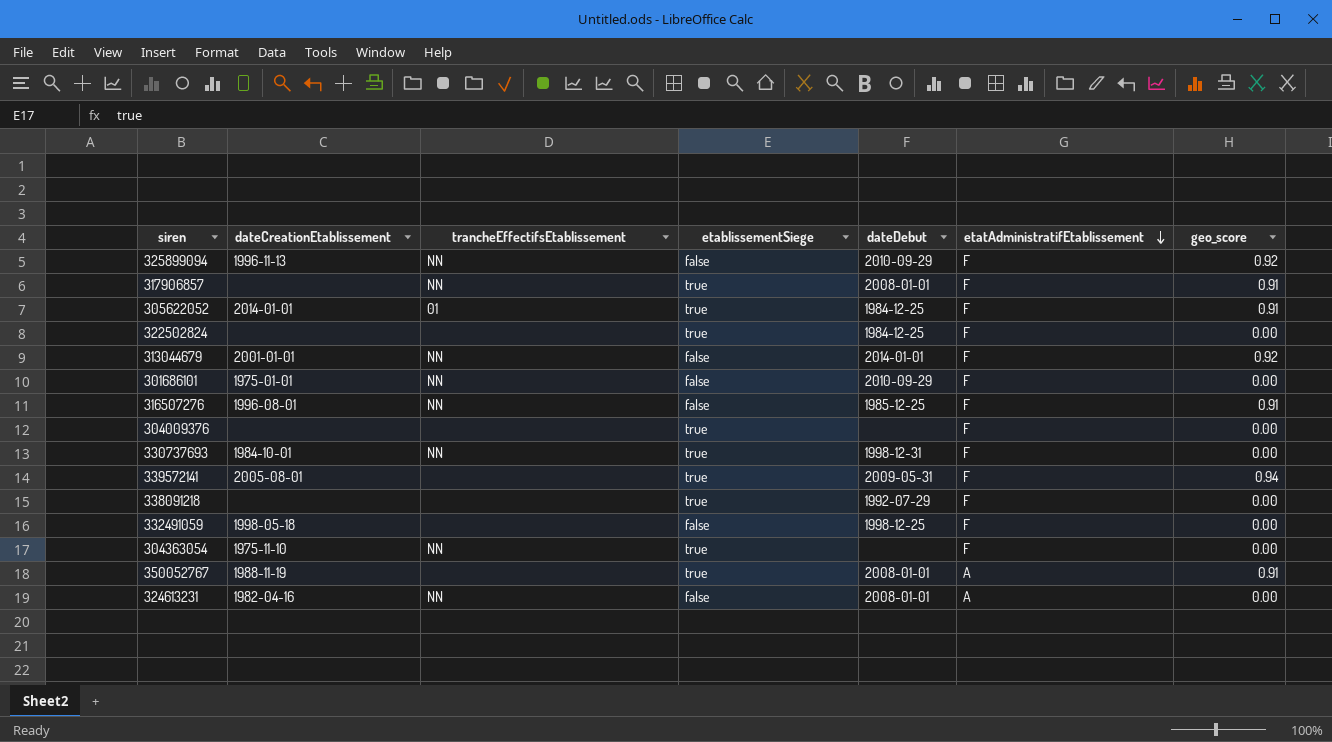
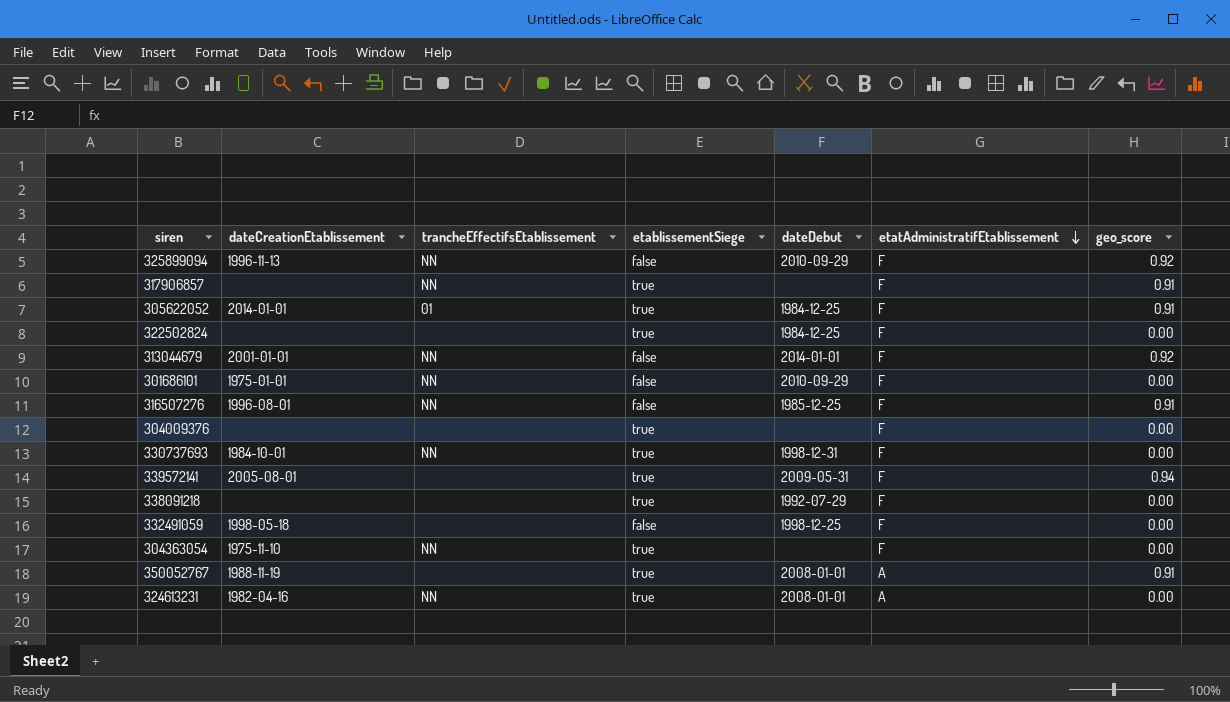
317906857 | dateDebut: 2008-01-01 -> none
324613231 | etablissementSiege: false -> true

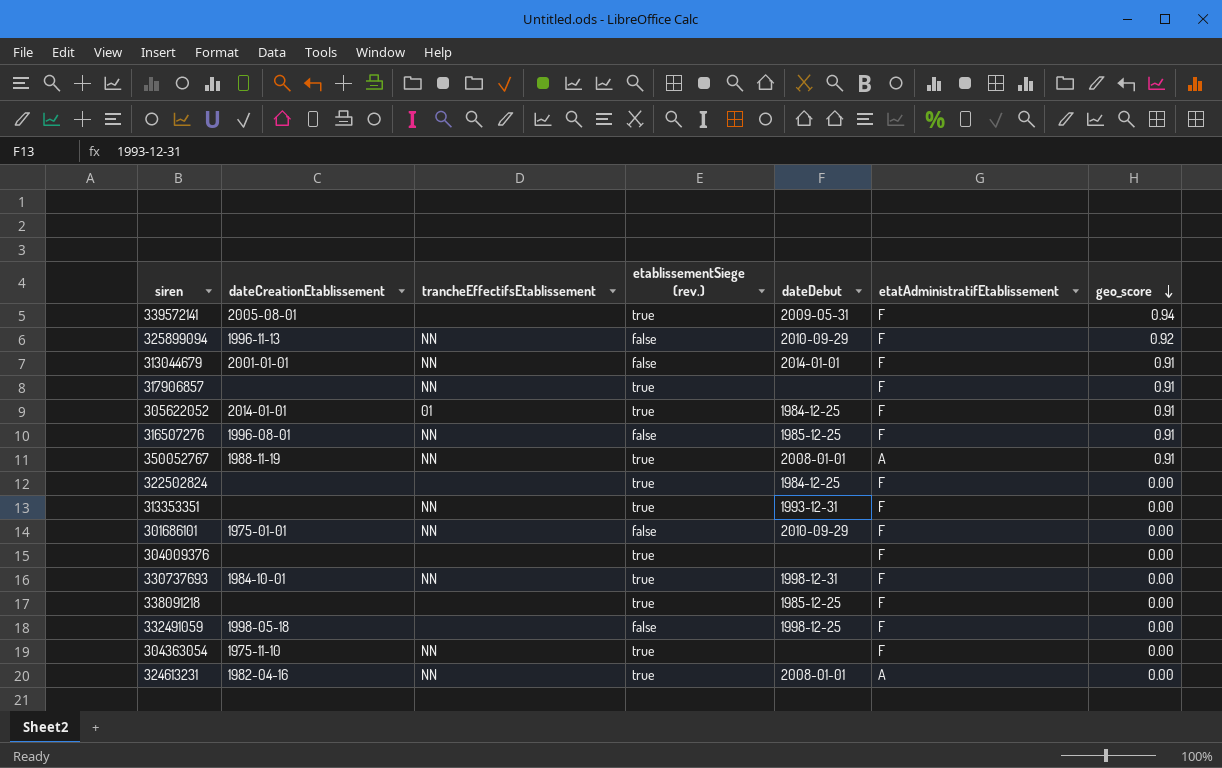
row order: etatAdministratifEtablissement descending -> geo_score descending
column name: etablissementSiege -> etablissementSiege (rev.)
313044679 | geo_score: 0.92 -> 0.91
350052767 | trancheEffectifsEtablissement: none -> NN
row 313353351: none -> none | NN | true | 1993-12-31 | F | 0.00
338091218 | dateDebut: 1992-07-29 -> 1985-12-25

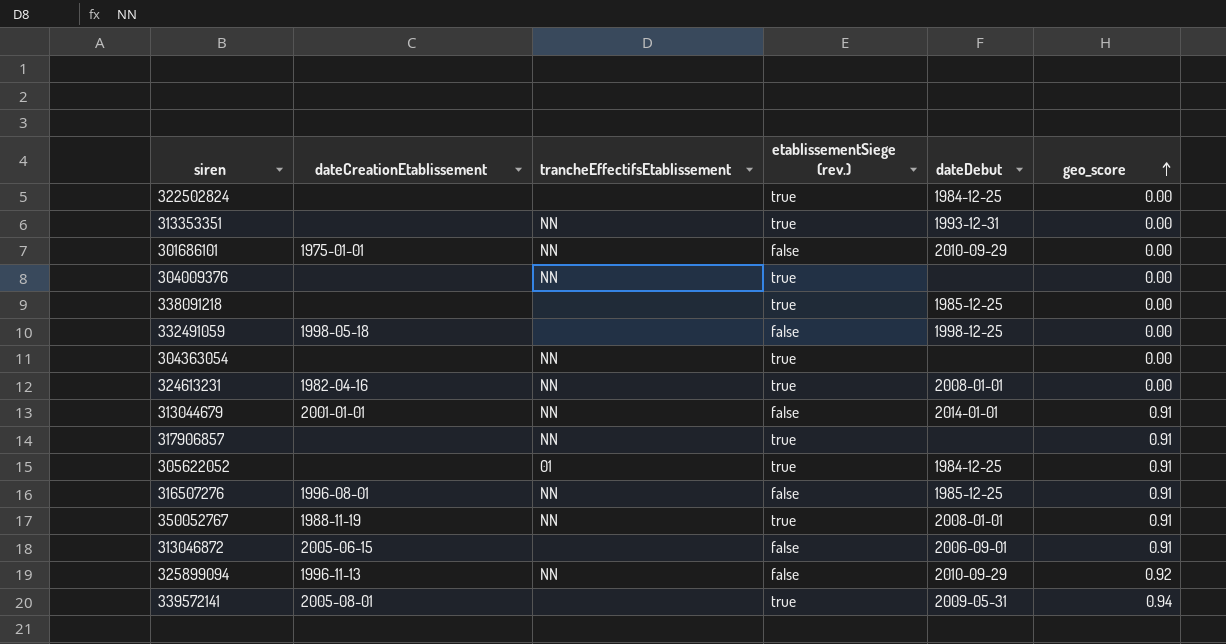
row order: geo_score descending -> geo_score ascending
column etatAdministratifEtablissement | position: 6 -> none
row 330737693: 1984-10-01 | NN | true | 1998-12-31 | F | 0.00 -> none
304009376 | trancheEffectifsEtablissement: none -> NN
304363054 | dateCreationEtablissement: 1975-11-10 -> none
305622052 | dateCreationEtablissement: 2014-01-01 -> none
row 313046872: none -> 2005-06-15 | none | false | 2006-09-01 | 0.91

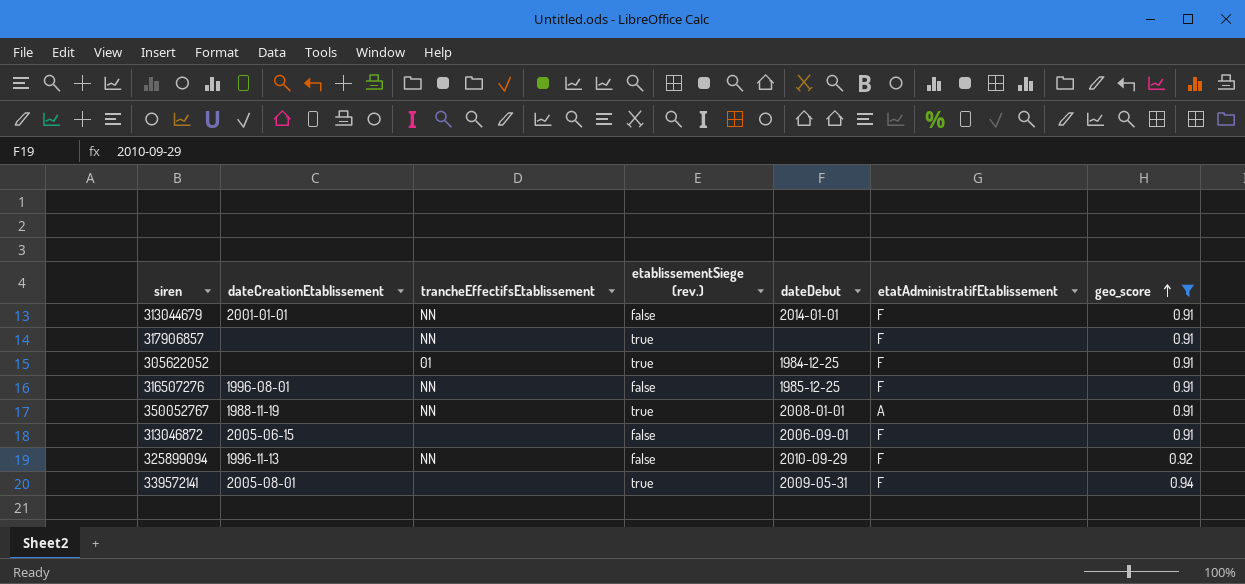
filter: none -> geo_score != 0.00
column etatAdministratifEtablissement | position: none -> 6

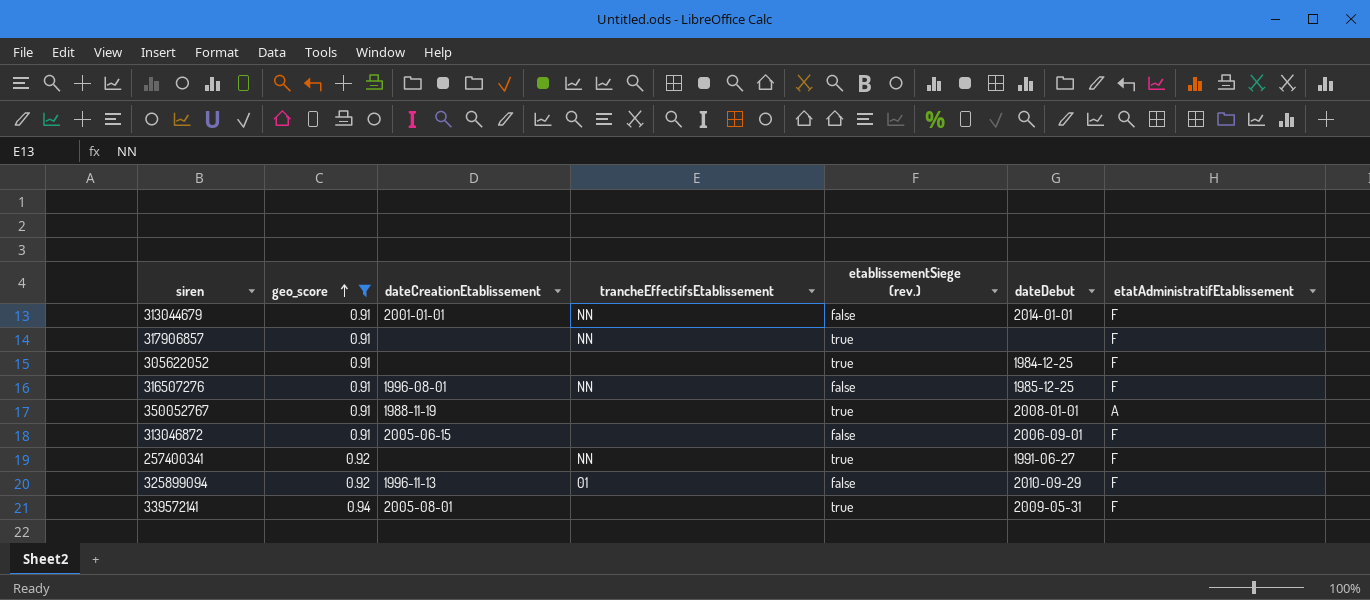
column geo_score | position: 7 -> 2
305622052 | trancheEffectifsEtablissement: 01 -> none
350052767 | trancheEffectifsEtablissement: NN -> none
row 257400341: none -> 0.92 | none | NN | true | 1991-06-27 | F
325899094 | trancheEffectifsEtablissement: NN -> 01

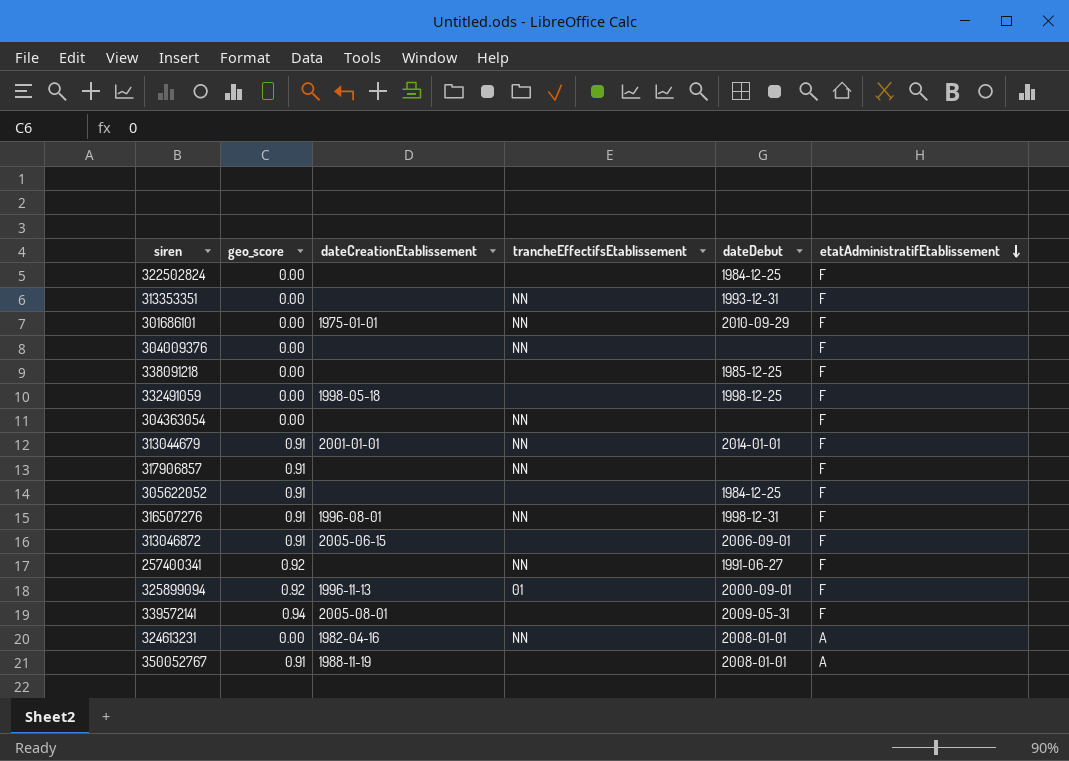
filter: geo_score != 0.00 -> none
row order: geo_score ascending -> etatAdministratifEtablissement descending
column etablissementSiege (rev.) | position: 5 -> none
316507276 | dateDebut: 1985-12-25 -> 1998-12-31
325899094 | dateDebut: 2010-09-29 -> 2000-09-01

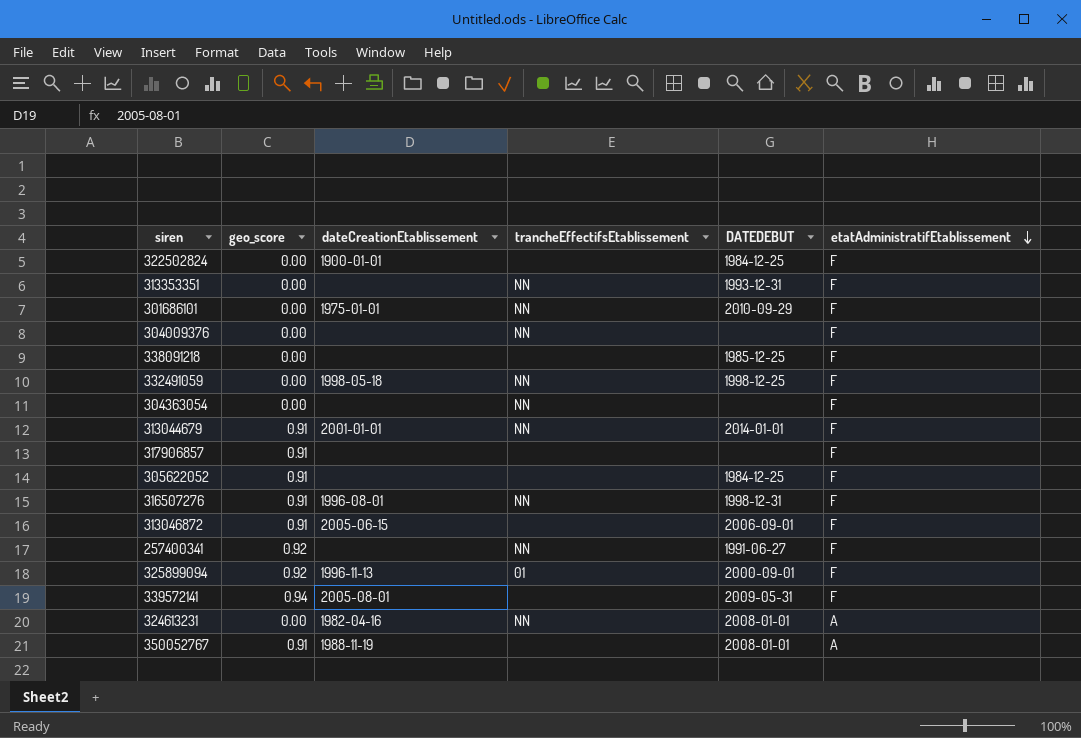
column name: dateDebut -> DATEDEBUT
322502824 | dateCreationEtablissement: none -> 1900-01-01
332491059 | trancheEffectifsEtablissement: none -> NN
317906857 | trancheEffectifsEtablissement: NN -> none

